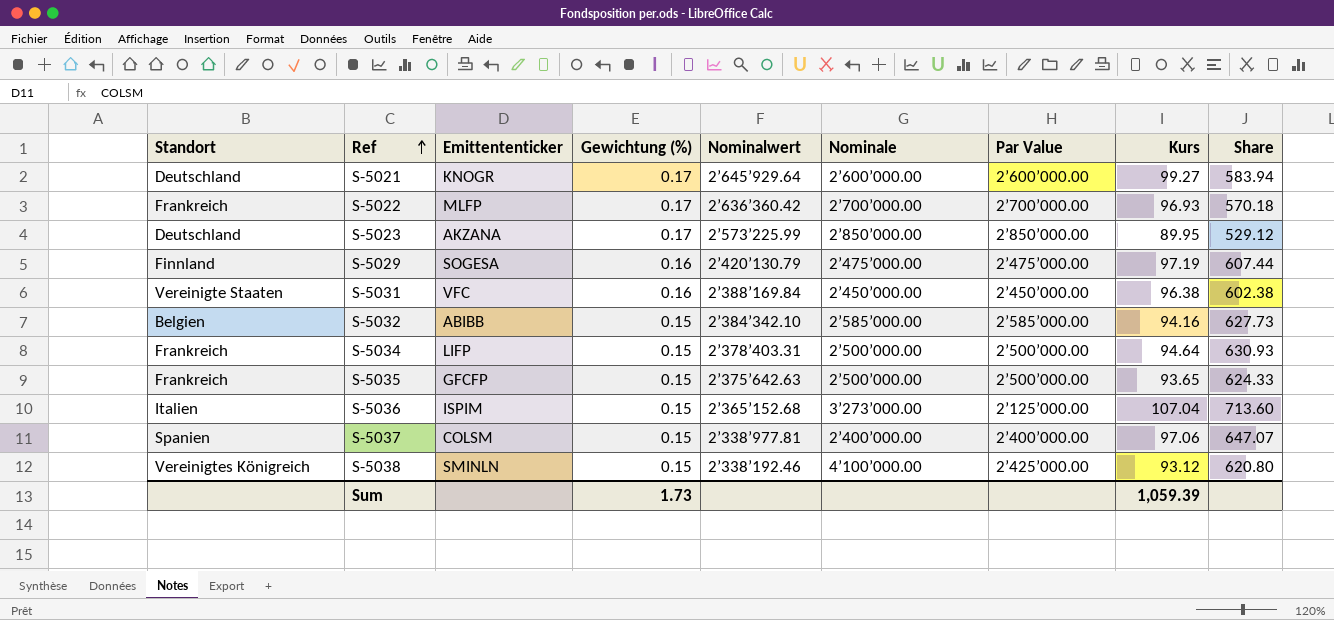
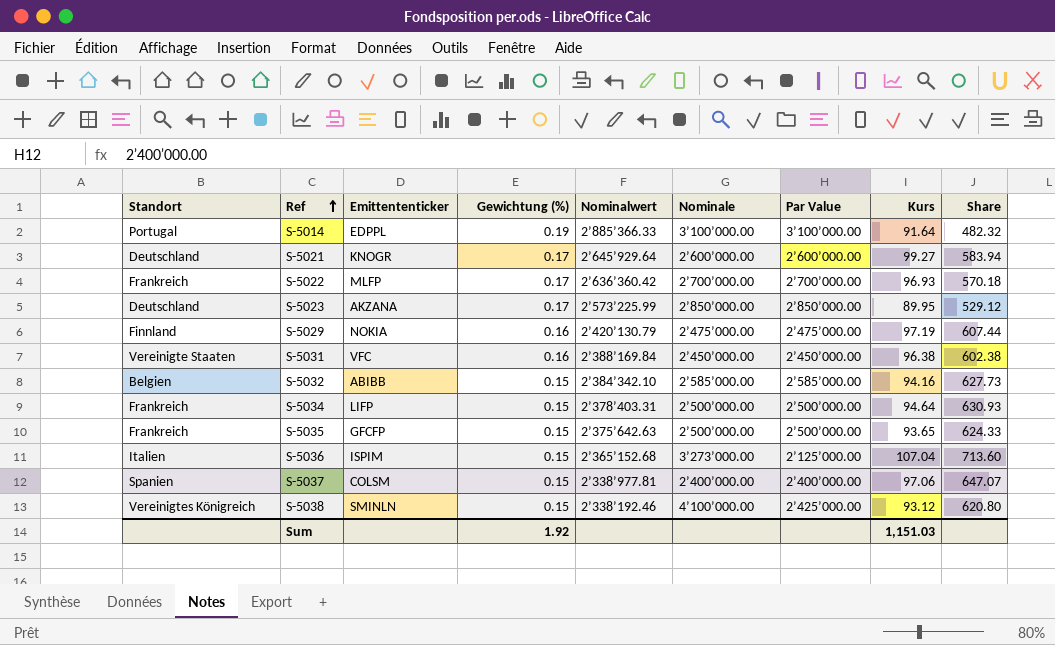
row S-5014: none -> Portugal | EDPPL | 0.19 | 2’885’366.33 | 3’100’000.00 | 3’100’000.00 | 91.64 | 482.32
S-5029 | Emittententicker: SOGESA -> NOKIA
Sum | Gewichtung (%): 1.73 -> 1.92
Sum | Kurs: 1,059.39 -> 1,151.03

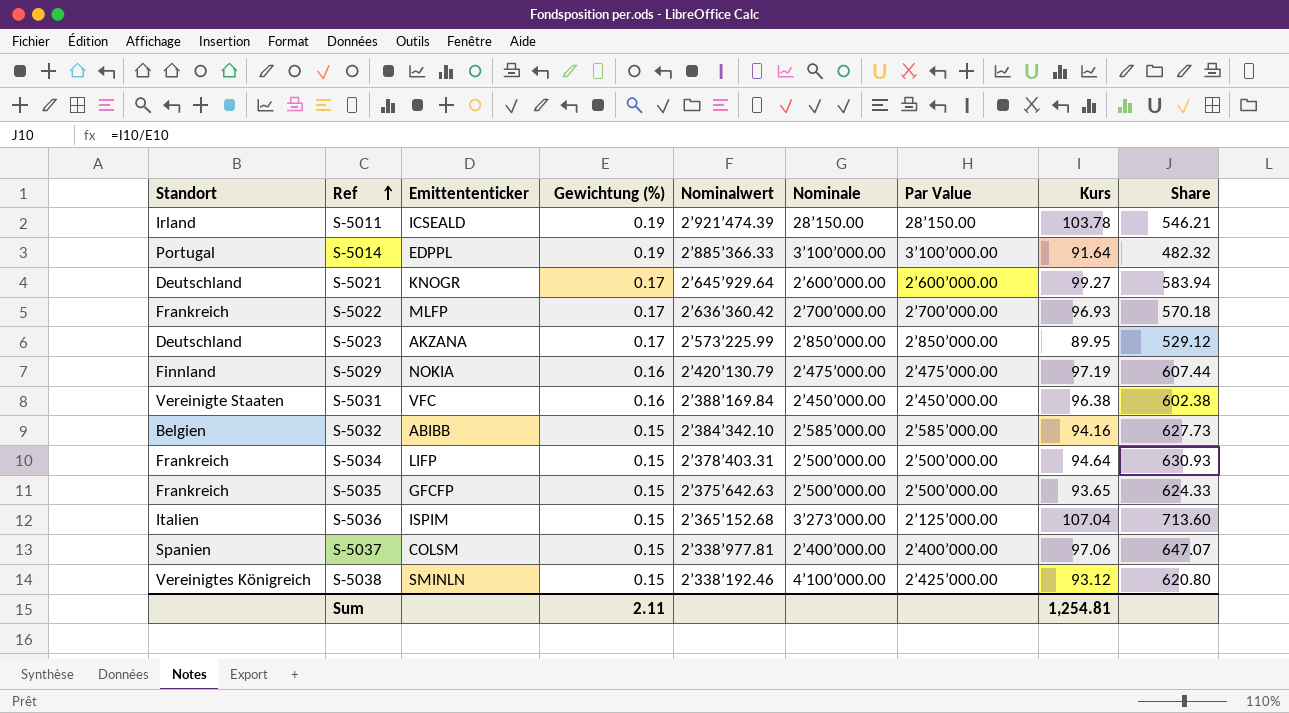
row S-5011: none -> Irland | ICSEALD | 0.19 | 2’921’474.39 | 28’150.00 | 28’150.00 | 103.78 | 546.21
Sum | Gewichtung (%): 1.92 -> 2.11
Sum | Kurs: 1,151.03 -> 1,254.81

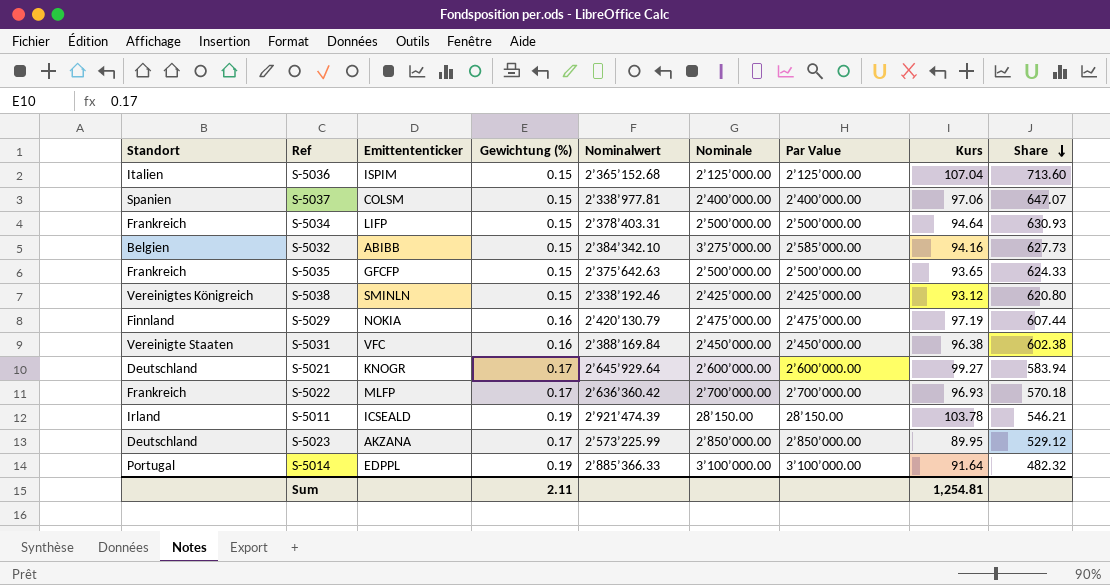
row order: Ref ascending -> Share descending
S-5036 | Nominale: 3’273’000.00 -> 2’125’000.00
S-5032 | Nominale: 2’585’000.00 -> 3’275’000.00
S-5038 | Nominale: 4’100’000.00 -> 2’425’000.00

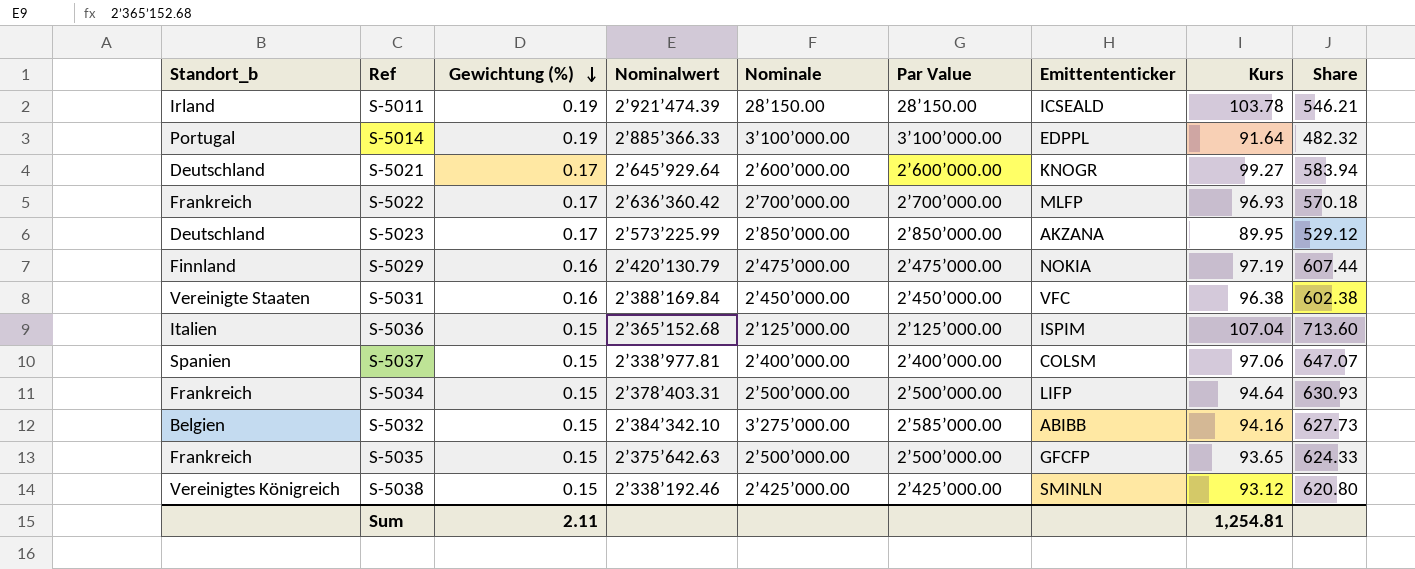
row order: Share descending -> Gewichtung (%) descending
column name: Standort -> Standort_b
column Emittententicker | position: 3 -> 7

